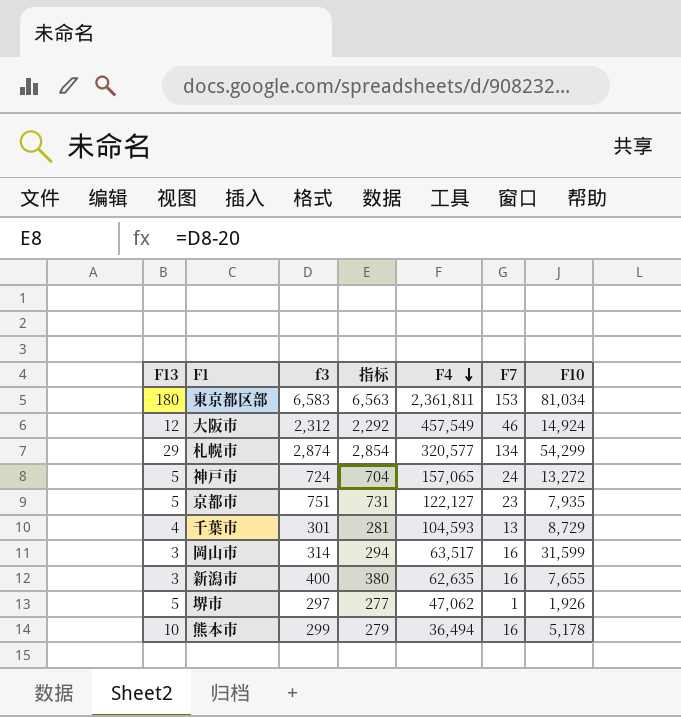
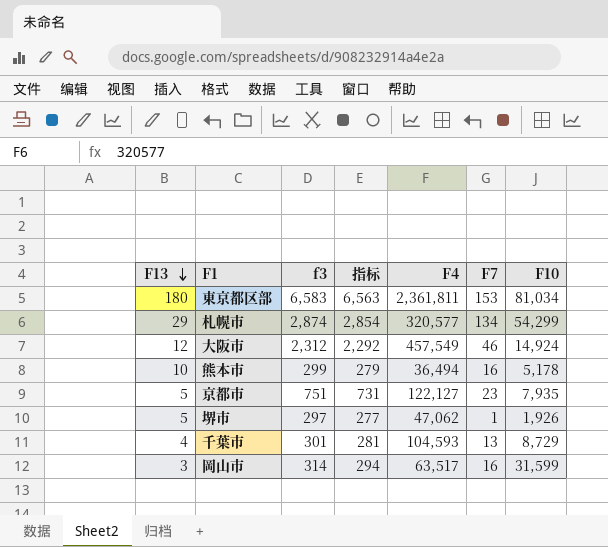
row order: F4 descending -> F13 descending
row 神戸市: 5 | 724 | 704 | 157,065 | 24 | 13,272 -> none
row 新潟市: 3 | 400 | 380 | 62,635 | 16 | 7,655 -> none

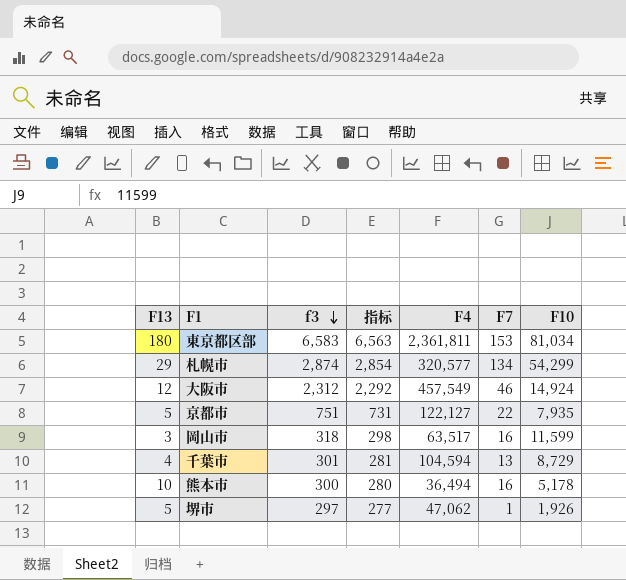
row order: F13 descending -> f3 descending
京都市 | F7: 23 -> 22
岡山市 | f3: 314 -> 318
岡山市 | 指标: 294 -> 298
岡山市 | F10: 31,599 -> 11,599
千葉市 | F4: 104,593 -> 104,594
熊本市 | f3: 299 -> 300
熊本市 | 指标: 279 -> 280

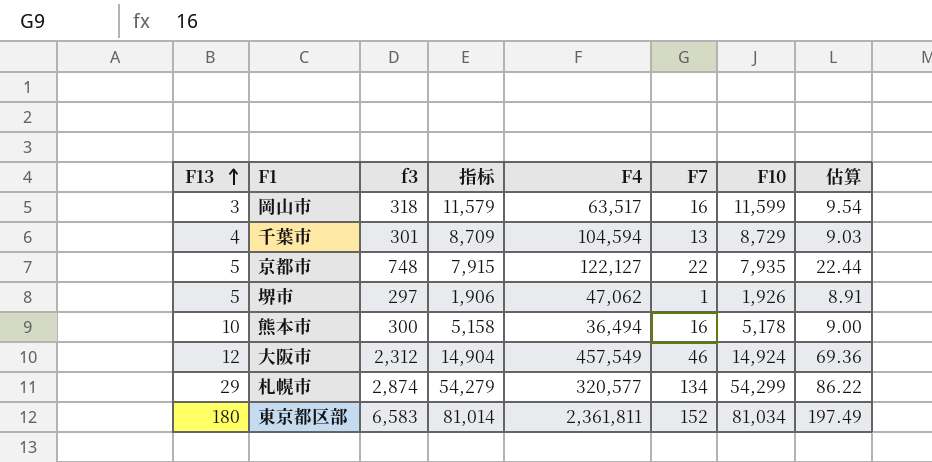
row order: f3 descending -> F13 ascending
column 指标 | formula: [f3] - 20 -> [F10] - 20
column 估算 | formula: none -> [f3] * 0.03
京都市 | f3: 751 -> 748
東京都区部 | F7: 153 -> 152

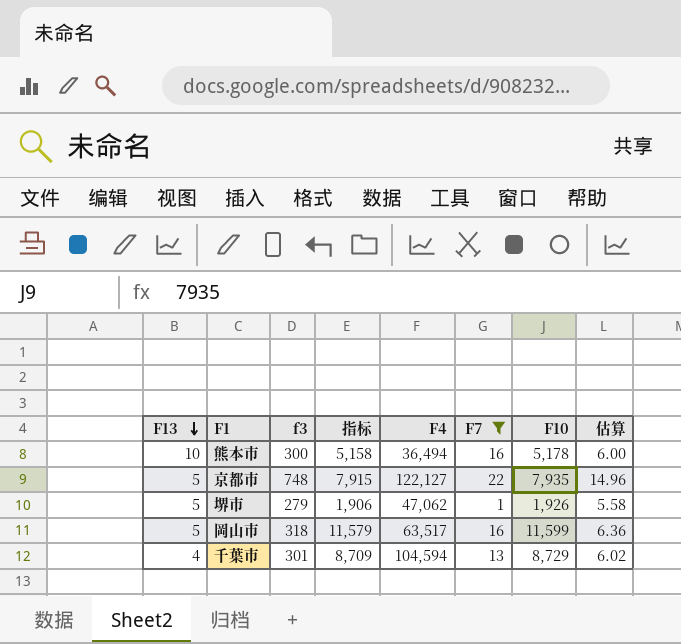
filter: none -> F7 <= 22
row order: F13 ascending -> F13 descending
column 估算 | formula: [f3] * 0.03 -> [f3] * 0.02
堺市 | f3: 297 -> 279
岡山市 | F13: 3 -> 5

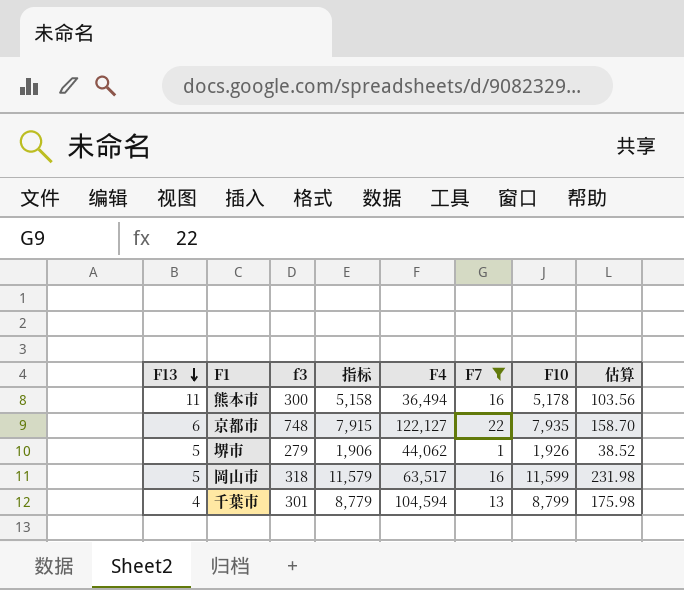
column 估算 | formula: [f3] * 0.02 -> [F10] * 0.02
熊本市 | F13: 10 -> 11
京都市 | F13: 5 -> 6
堺市 | F4: 47,062 -> 44,062
千葉市 | 指标: 8,709 -> 8,779
千葉市 | F10: 8,729 -> 8,799

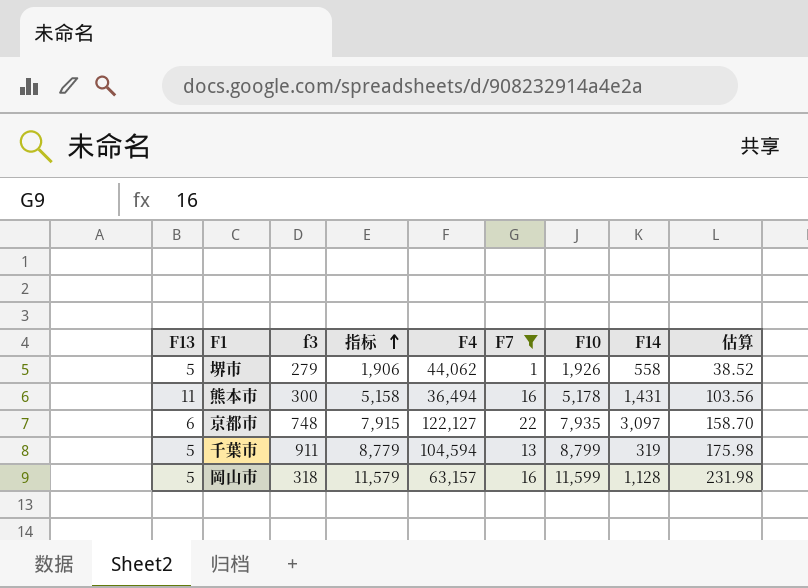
row order: F13 descending -> 指标 ascending
column F14 | position: none -> 8
千葉市 | F13: 4 -> 5
千葉市 | f3: 301 -> 911
岡山市 | F4: 63,517 -> 63,157

